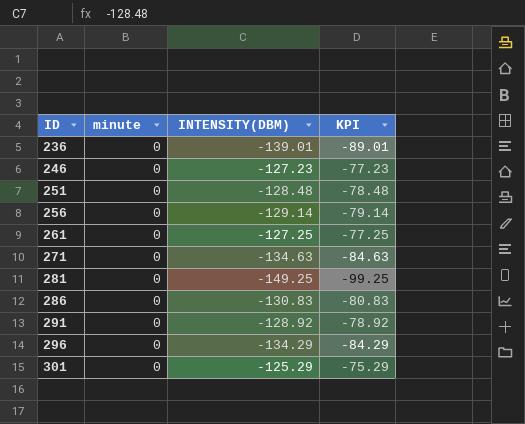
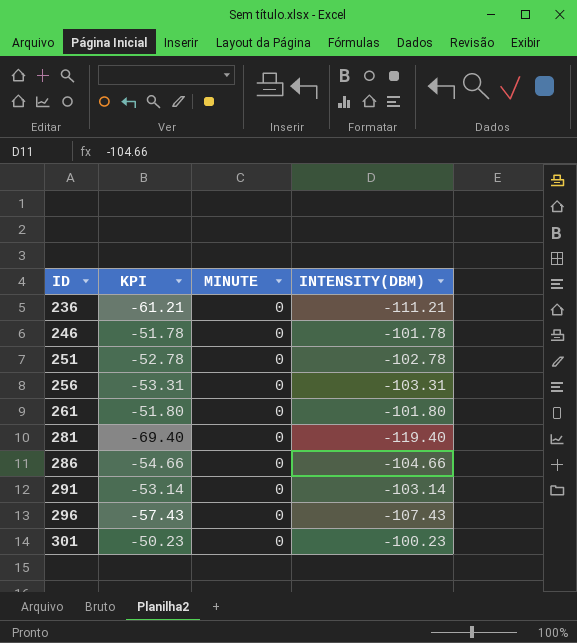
column KPI | position: 4 -> 2
column name: minute -> MINUTE
row 271: 0 | -134.63 | -84.63 -> none
236 | KPI: -89.01 -> -61.21
236 | INTENSITY(DBM): -139.01 -> -111.21
246 | KPI: -77.23 -> -51.78
246 | INTENSITY(DBM): -127.23 -> -101.78
251 | KPI: -78.48 -> -52.78
251 | INTENSITY(DBM): -128.48 -> -102.78
256 | KPI: -79.14 -> -53.31
256 | INTENSITY(DBM): -129.14 -> -103.31
261 | KPI: -77.25 -> -51.80
261 | INTENSITY(DBM): -127.25 -> -101.80
281 | KPI: -99.25 -> -69.40
281 | INTENSITY(DBM): -149.25 -> -119.40
286 | KPI: -80.83 -> -54.66
286 | INTENSITY(DBM): -130.83 -> -104.66
291 | KPI: -78.92 -> -53.14
291 | INTENSITY(DBM): -128.92 -> -103.14
296 | KPI: -84.29 -> -57.43
296 | INTENSITY(DBM): -134.29 -> -107.43
301 | KPI: -75.29 -> -50.23
301 | INTENSITY(DBM): -125.29 -> -100.23

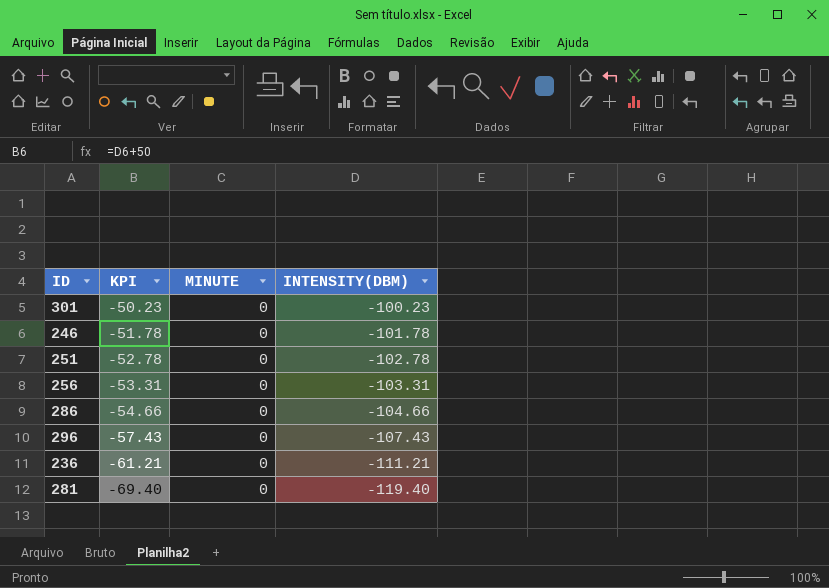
row order: ID ascending -> KPI descending
row 261: -51.80 | 0 | -101.80 -> none
row 291: -53.14 | 0 | -103.14 -> none

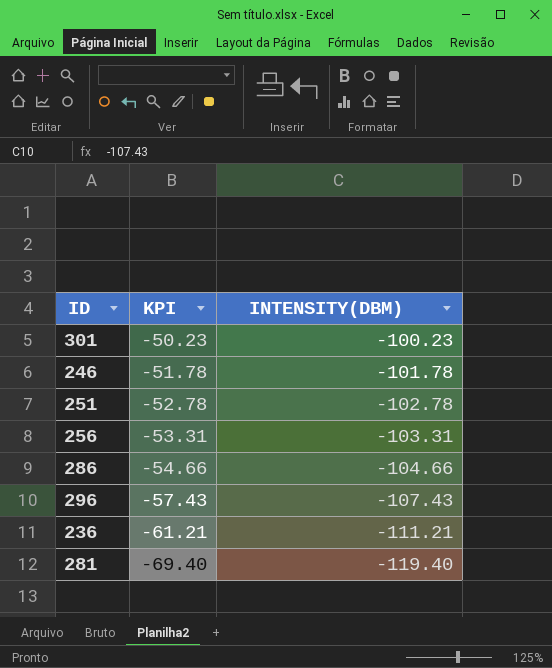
column MINUTE | position: 3 -> none

